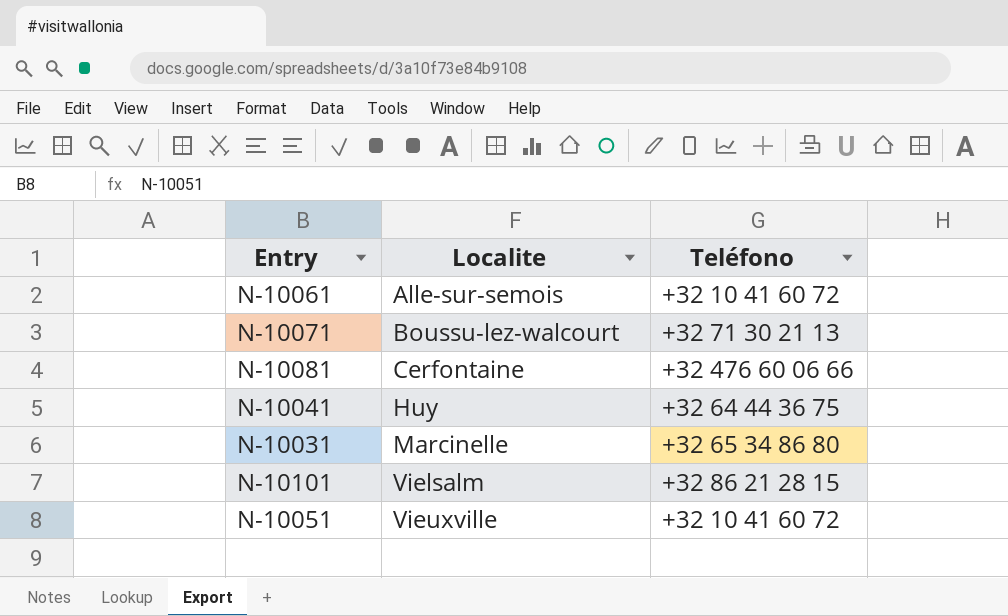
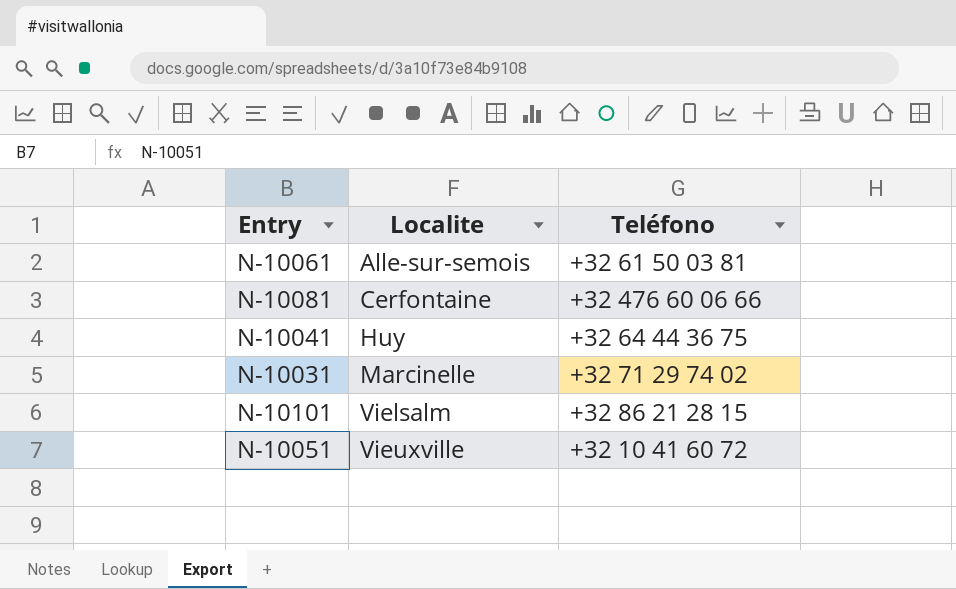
row N-10071: Boussu-lez-walcourt | +32 71 30 21 13 -> none
N-10061 | Teléfono: +32 10 41 60 72 -> +32 61 50 03 81
N-10031 | Teléfono: +32 65 34 86 80 -> +32 71 29 74 02

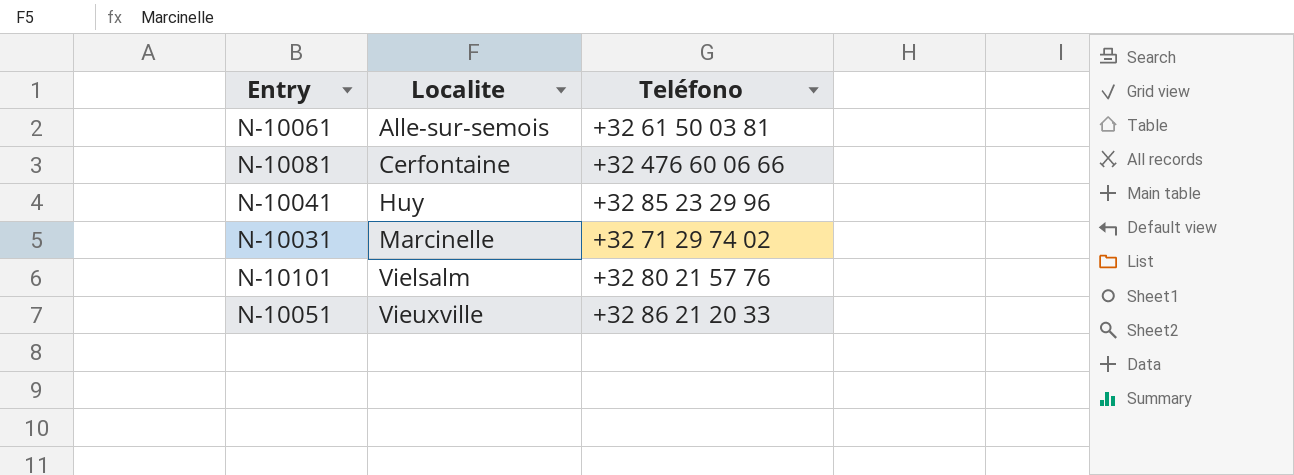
N-10041 | Teléfono: +32 64 44 36 75 -> +32 85 23 29 96
N-10101 | Teléfono: +32 86 21 28 15 -> +32 80 21 57 76
N-10051 | Teléfono: +32 10 41 60 72 -> +32 86 21 20 33

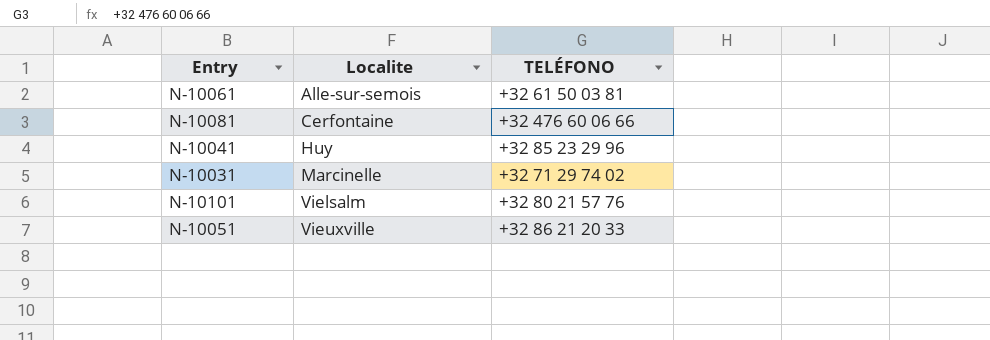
column name: Teléfono -> TELÉFONO

